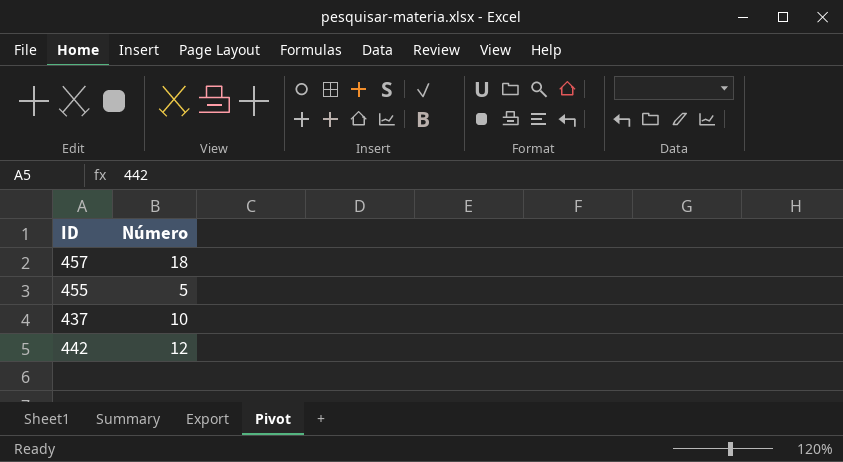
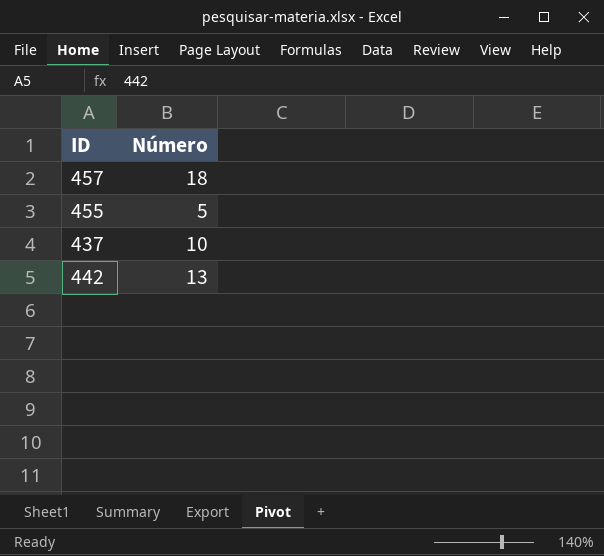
442 | Número: 12 -> 13

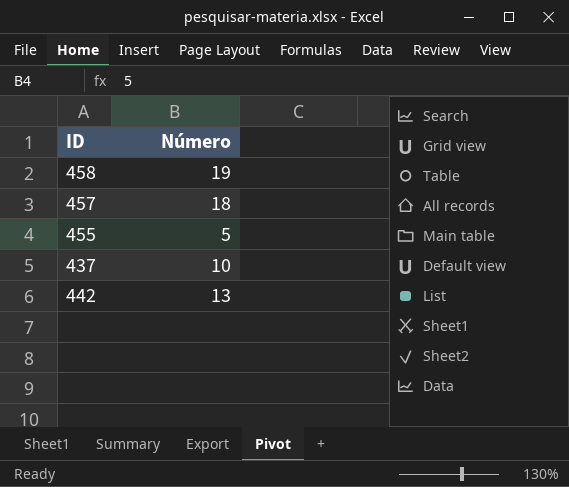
row 458: none -> 19

